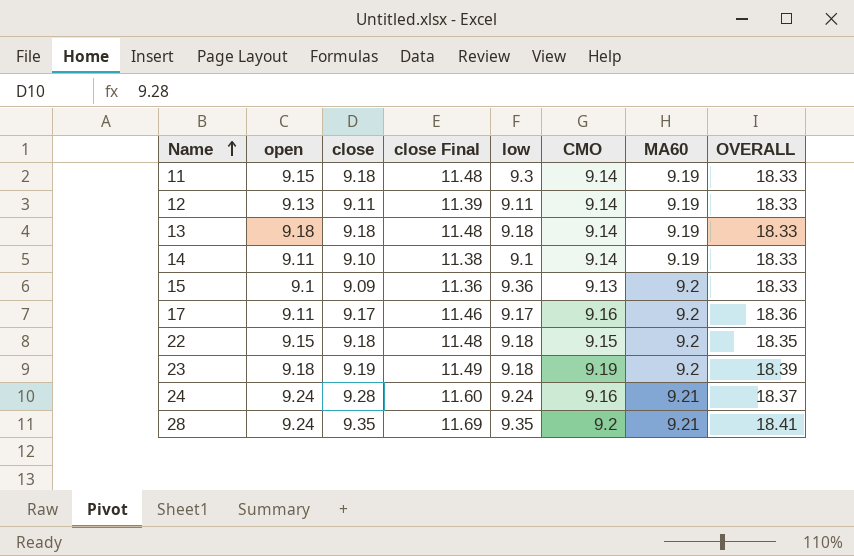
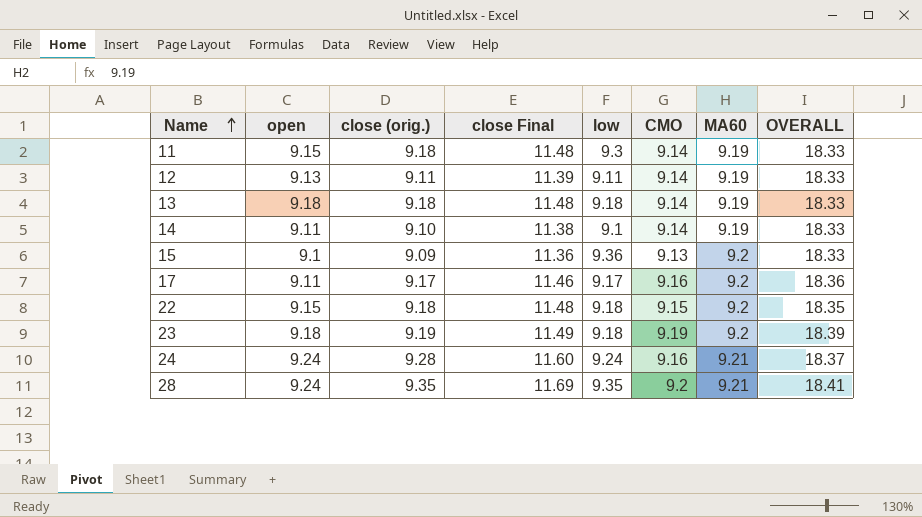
column name: close -> close (orig.)

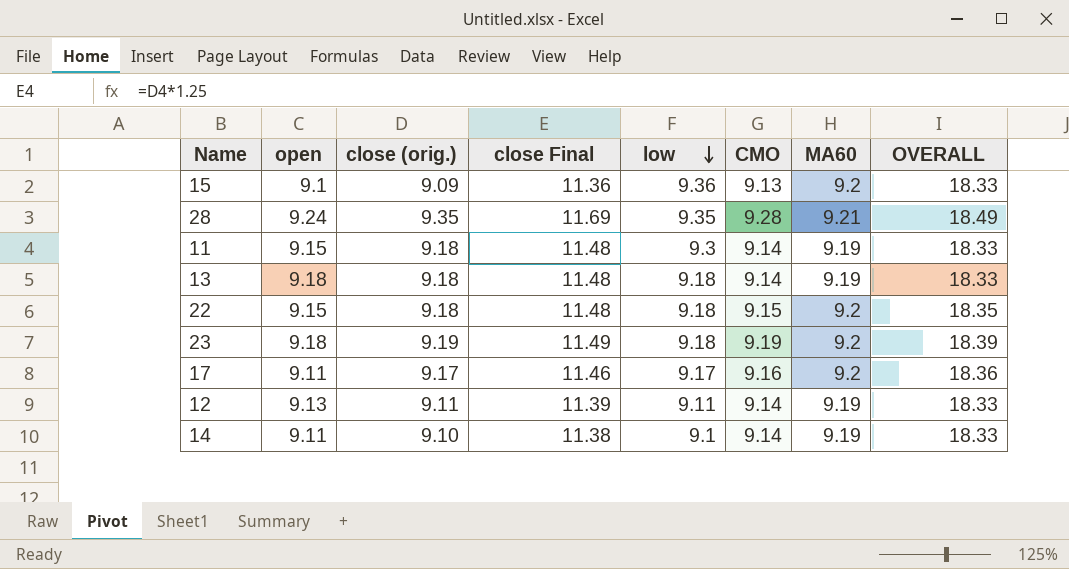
row order: Name ascending -> low descending
row 24: 9.24 | 9.28 | 11.60 | 9.24 | 9.16 | 9.21 | 18.37 -> none
28 | CMO: 9.2 -> 9.28
28 | OVERALL: 18.41 -> 18.49

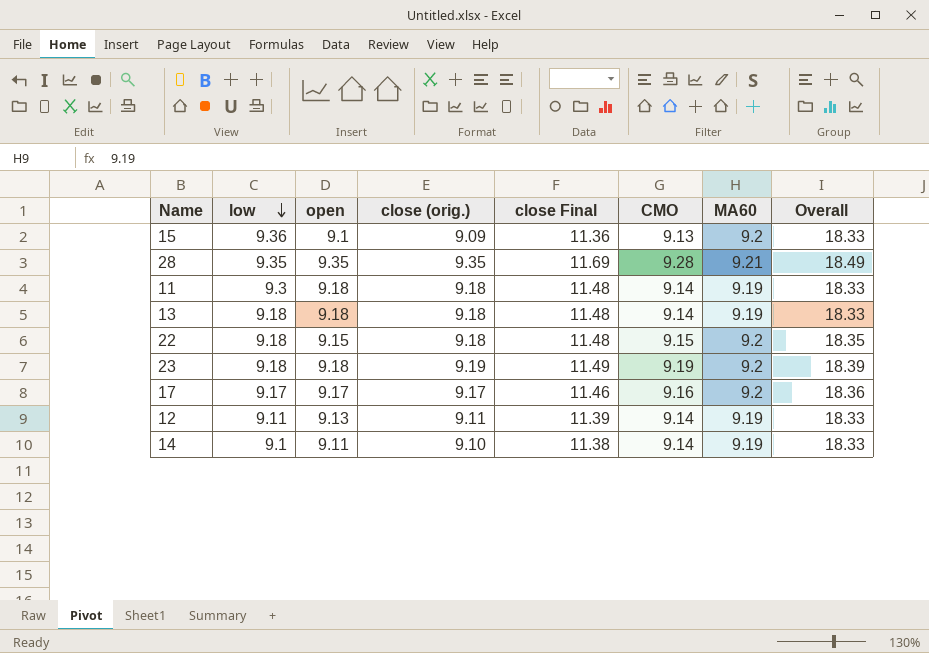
column low | position: 5 -> 2
column name: OVERALL -> Overall
28 | open: 9.24 -> 9.35
11 | open: 9.15 -> 9.18
17 | open: 9.11 -> 9.17

